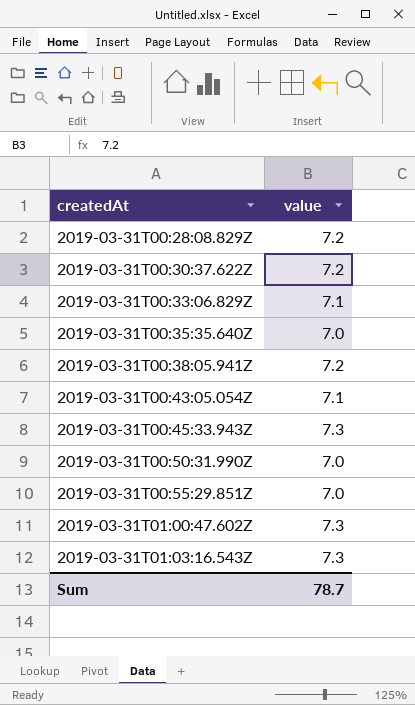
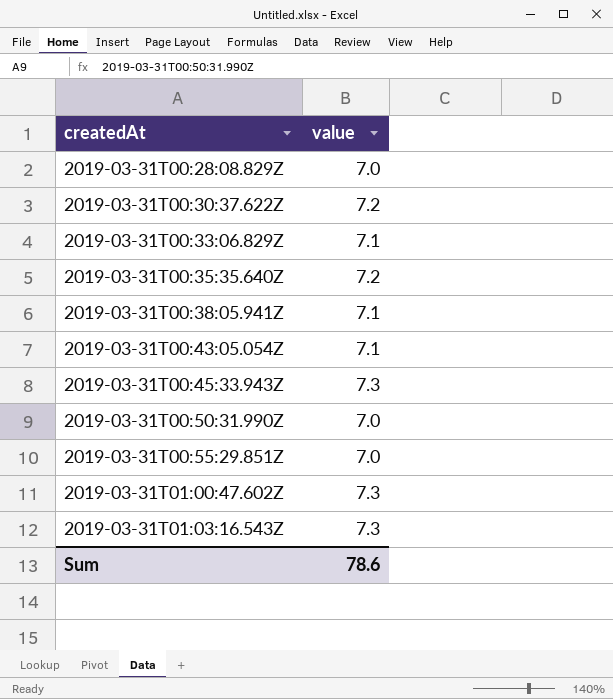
2019-03-31T00:28:08.829Z | value: 7.2 -> 7.0
2019-03-31T00:35:35.640Z | value: 7.0 -> 7.2
2019-03-31T00:38:05.941Z | value: 7.2 -> 7.1
Sum | value: 78.7 -> 78.6

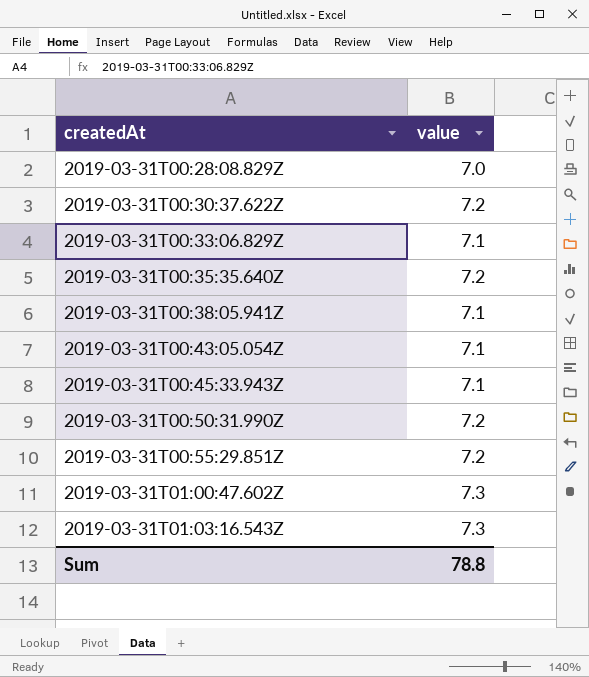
2019-03-31T00:45:33.943Z | value: 7.3 -> 7.1
2019-03-31T00:50:31.990Z | value: 7.0 -> 7.2
2019-03-31T00:55:29.851Z | value: 7.0 -> 7.2
Sum | value: 78.6 -> 78.8

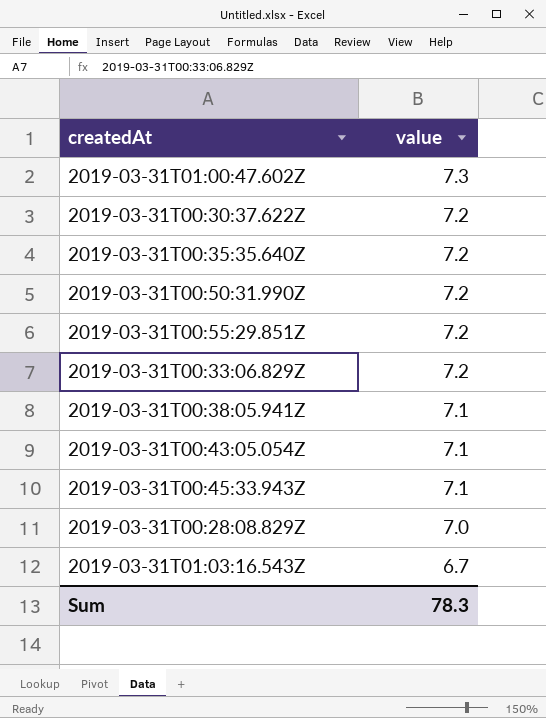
row order: createdAt ascending -> value descending
2019-03-31T00:33:06.829Z | value: 7.1 -> 7.2
2019-03-31T01:03:16.543Z | value: 7.3 -> 6.7
Sum | value: 78.8 -> 78.3

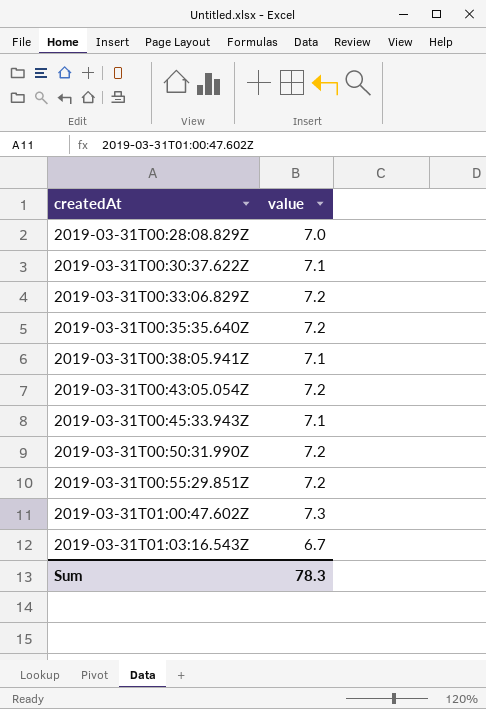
row order: value descending -> createdAt ascending
2019-03-31T00:30:37.622Z | value: 7.2 -> 7.1
2019-03-31T00:43:05.054Z | value: 7.1 -> 7.2

